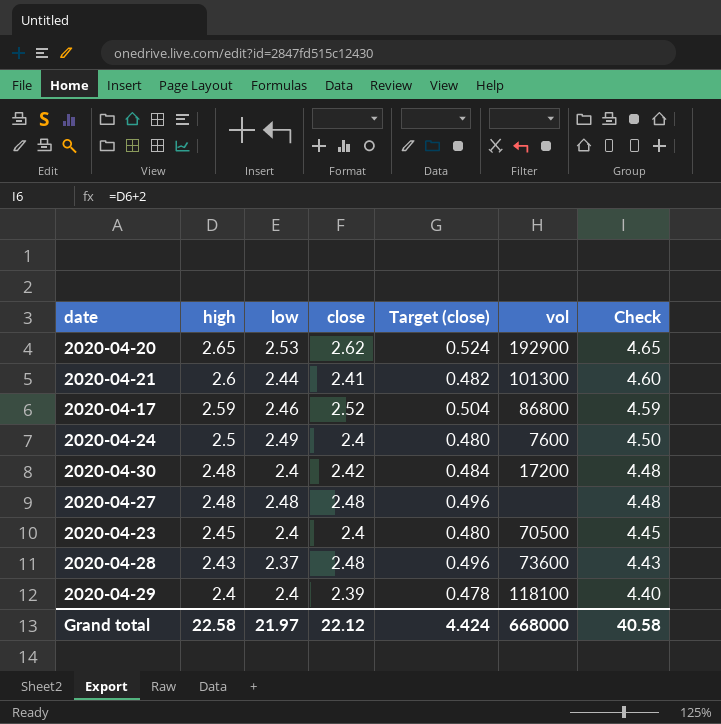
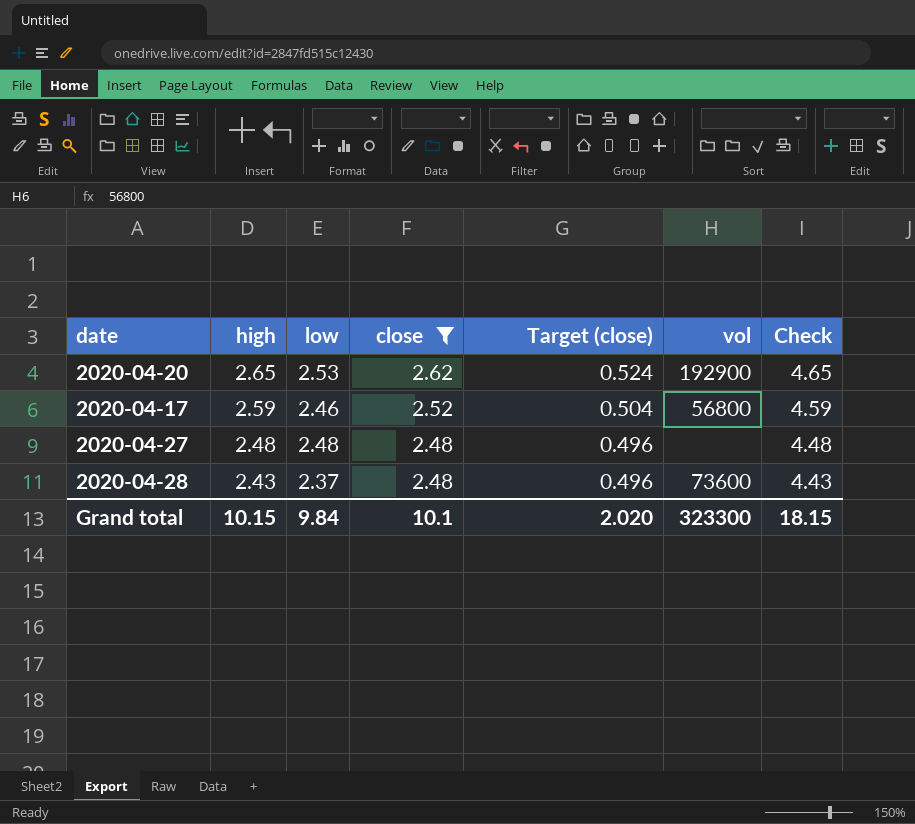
filter: none -> close >= 2.48
2020-04-17 | vol: 86800 -> 56800
Grand total | high: 22.58 -> 10.15
Grand total | low: 21.97 -> 9.84
Grand total | close: 22.12 -> 10.1
Grand total | Target (close): 4.424 -> 2.020
Grand total | vol: 668000 -> 323300
Grand total | Check: 40.58 -> 18.15

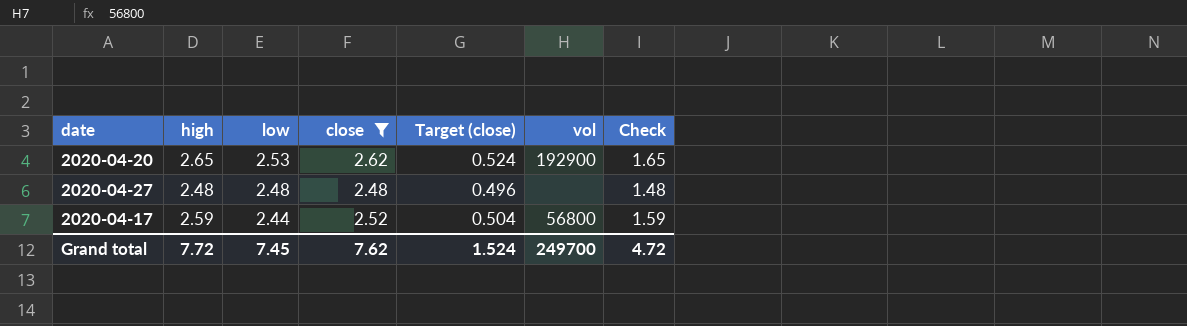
row order: high descending -> low descending
column Check | formula: [high] + 2 -> [high] - 1
row 2020-04-28: 2.43 | 2.37 | 2.48 | 0.496 | 73600 | 4.43 -> none
2020-04-17 | low: 2.46 -> 2.44
Grand total | high: 10.15 -> 7.72
Grand total | low: 9.84 -> 7.45
Grand total | close: 10.1 -> 7.62
Grand total | Target (close): 2.020 -> 1.524
Grand total | vol: 323300 -> 249700
Grand total | Check: 18.15 -> 4.72

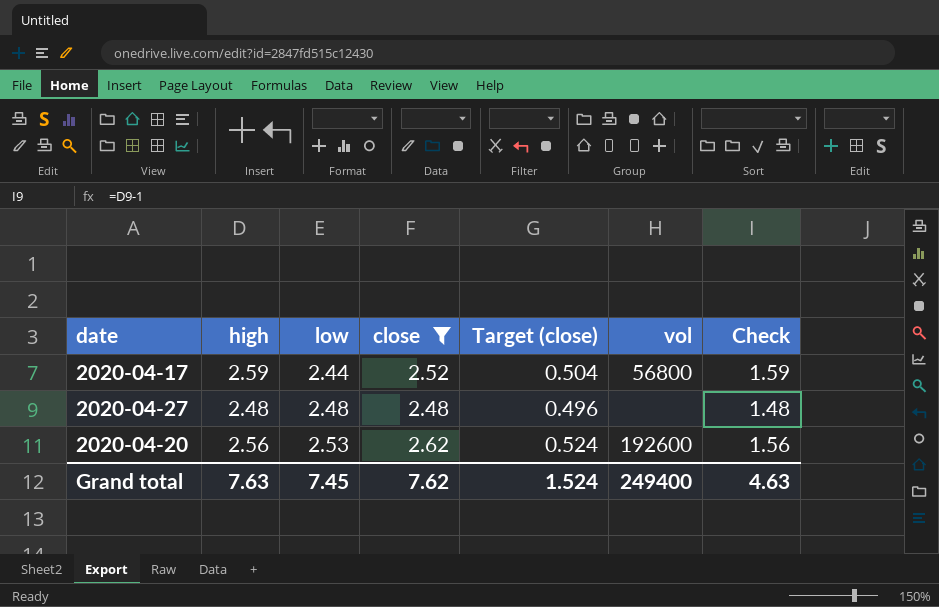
row order: low descending -> low ascending
2020-04-20 | high: 2.65 -> 2.56
2020-04-20 | vol: 192900 -> 192600
2020-04-20 | Check: 1.65 -> 1.56
Grand total | high: 7.72 -> 7.63
Grand total | vol: 249700 -> 249400
Grand total | Check: 4.72 -> 4.63

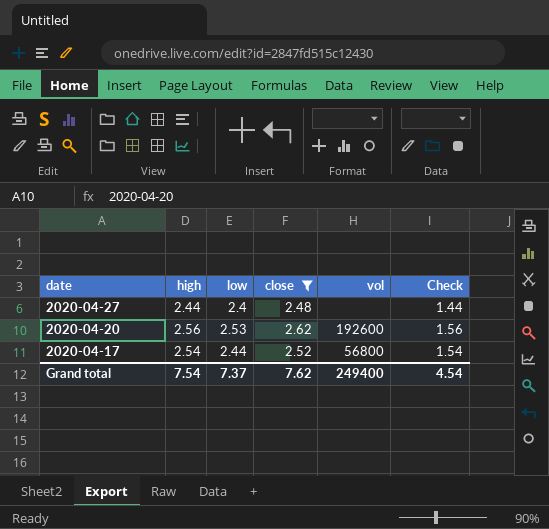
row order: low ascending -> date descending
column Target (close) | formula: [close] * 0.2 -> none
2020-04-27 | high: 2.48 -> 2.44
2020-04-27 | low: 2.48 -> 2.4
2020-04-27 | Check: 1.48 -> 1.44
2020-04-17 | high: 2.59 -> 2.54
2020-04-17 | Check: 1.59 -> 1.54
Grand total | high: 7.63 -> 7.54
Grand total | low: 7.45 -> 7.37
Grand total | Check: 4.63 -> 4.54

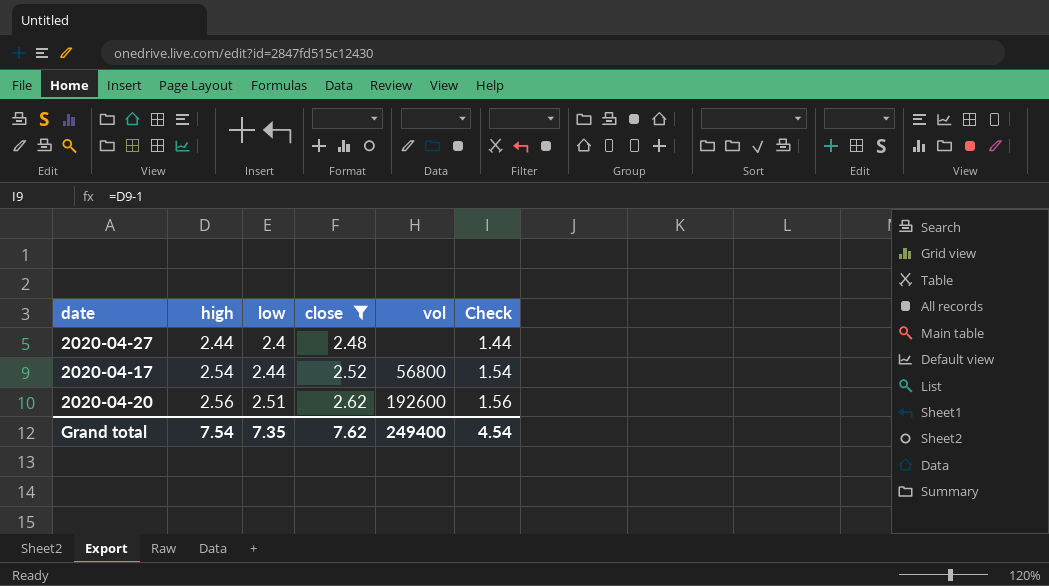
row order: date descending -> high ascending
2020-04-20 | low: 2.53 -> 2.51
Grand total | low: 7.37 -> 7.35

